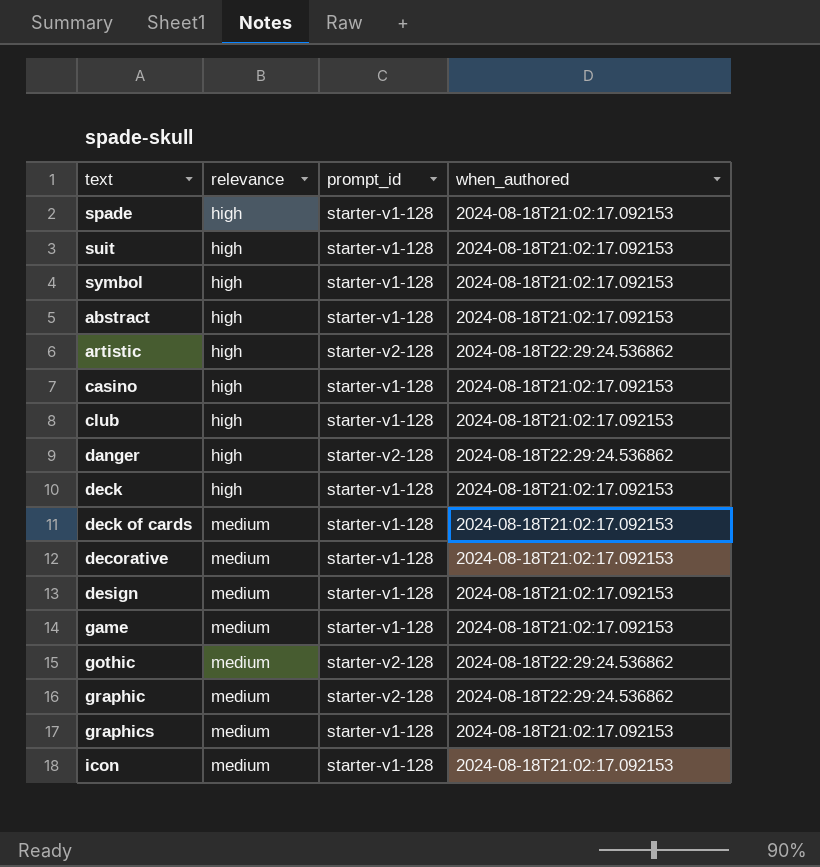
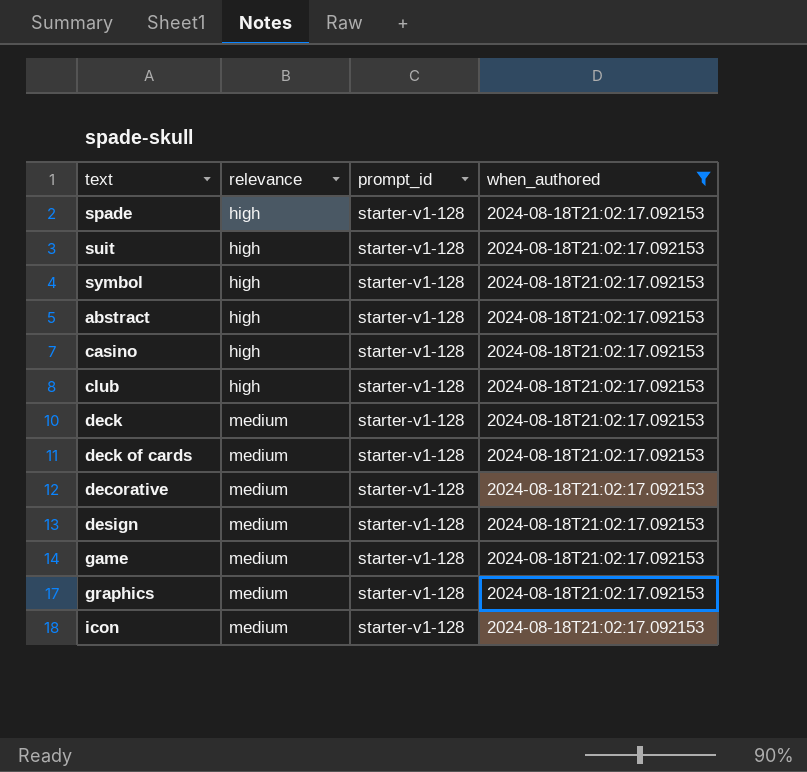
filter: none -> when_authored = 2024-08-18T21:02:17.092153
deck | relevance: high -> medium

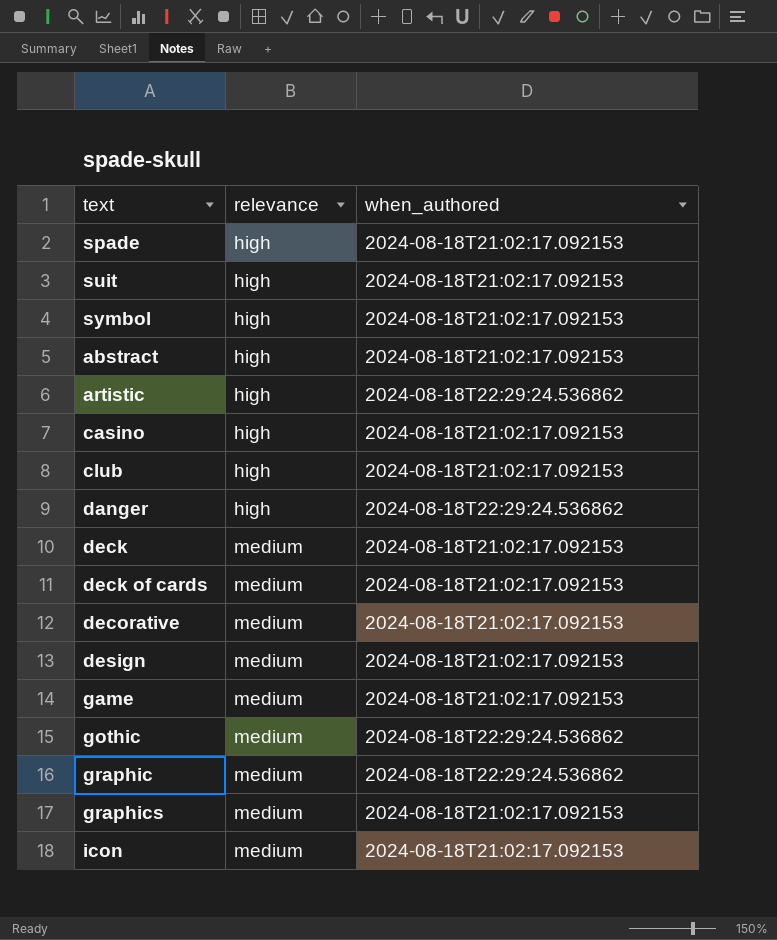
filter: when_authored = 2024-08-18T21:02:17.092153 -> none
column prompt_id | position: 3 -> none

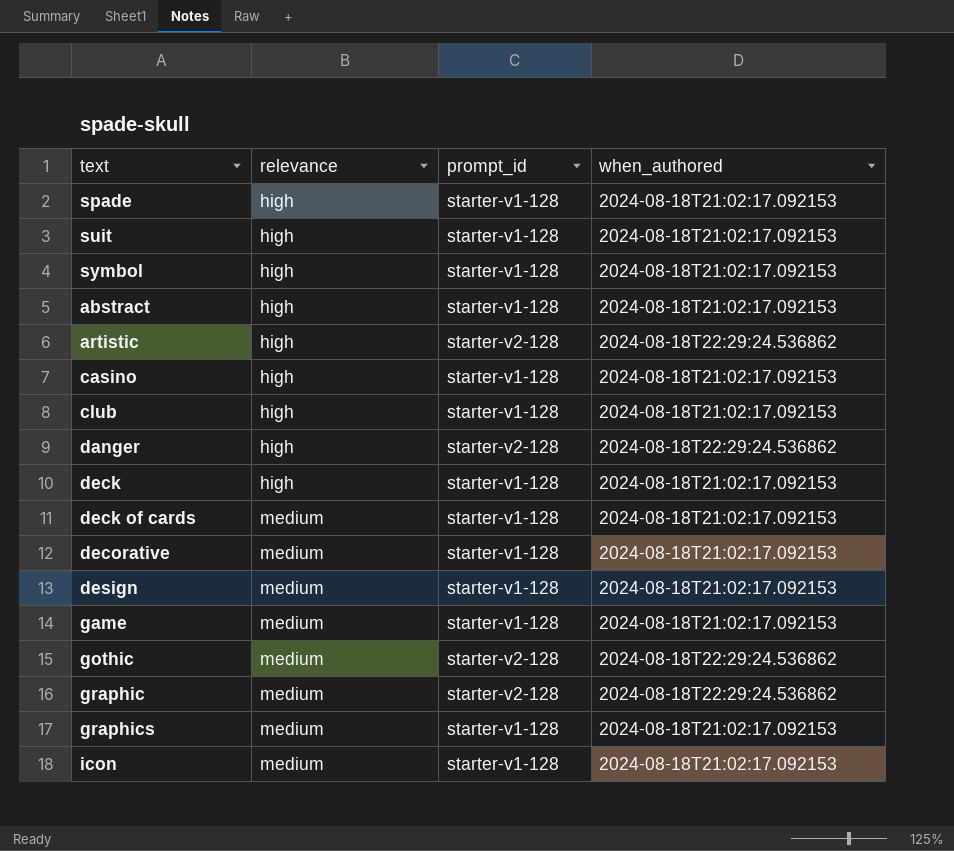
column prompt_id | position: none -> 3
deck | relevance: medium -> high

